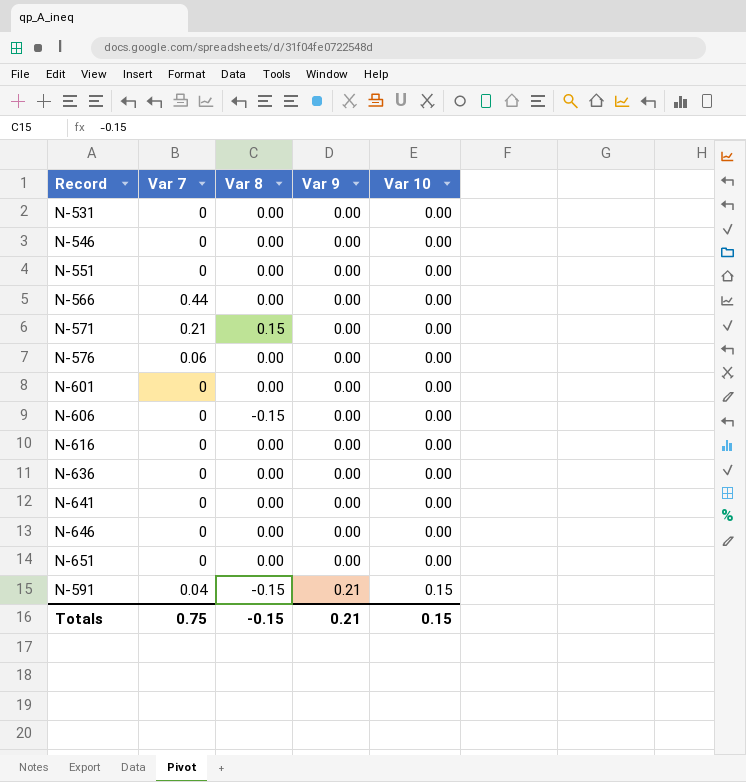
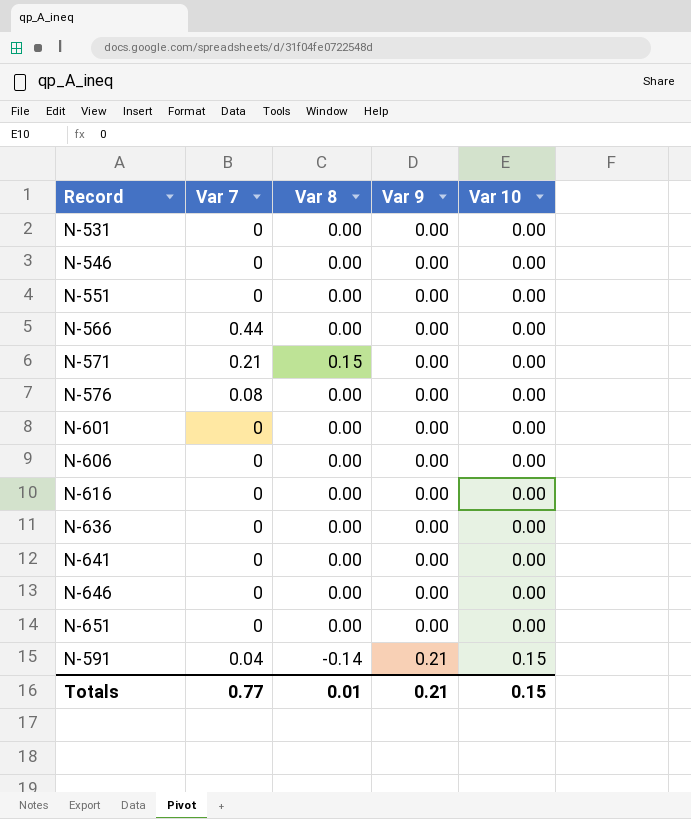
N-576 | Var 7: 0.06 -> 0.08
N-606 | Var 8: -0.15 -> 0.00
N-591 | Var 8: -0.15 -> -0.14
Totals | Var 7: 0.75 -> 0.77
Totals | Var 8: -0.15 -> 0.01

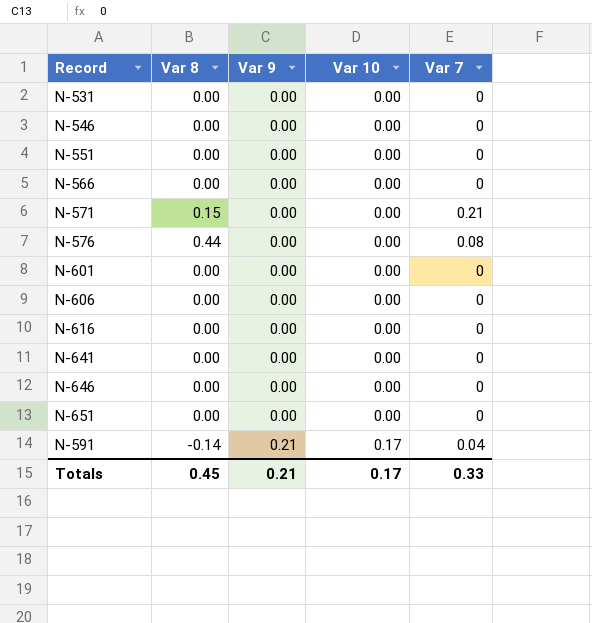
column Var 7 | position: 2 -> 5
row N-636: 0 | 0.00 | 0.00 | 0.00 -> none
N-566 | Var 7: 0.44 -> 0
N-576 | Var 8: 0.00 -> 0.44
N-591 | Var 10: 0.15 -> 0.17
Totals | Var 8: 0.01 -> 0.45
Totals | Var 10: 0.15 -> 0.17
Totals | Var 7: 0.77 -> 0.33

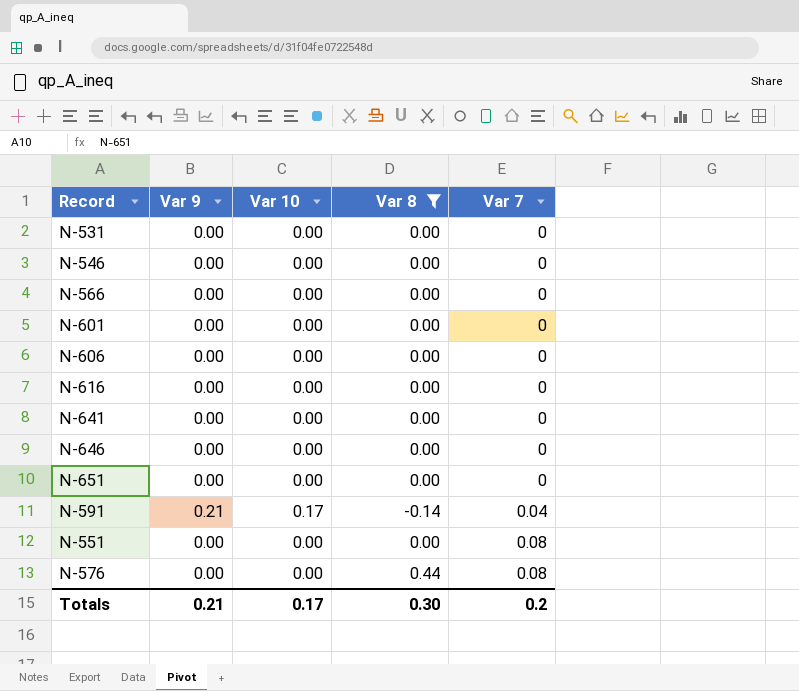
filter: none -> Var 8 != 0.15
row order: Var 9 ascending -> Var 7 ascending
column Var 8 | position: 2 -> 4
N-551 | Var 7: 0 -> 0.08
Totals | Var 8: 0.45 -> 0.30
Totals | Var 7: 0.33 -> 0.2

